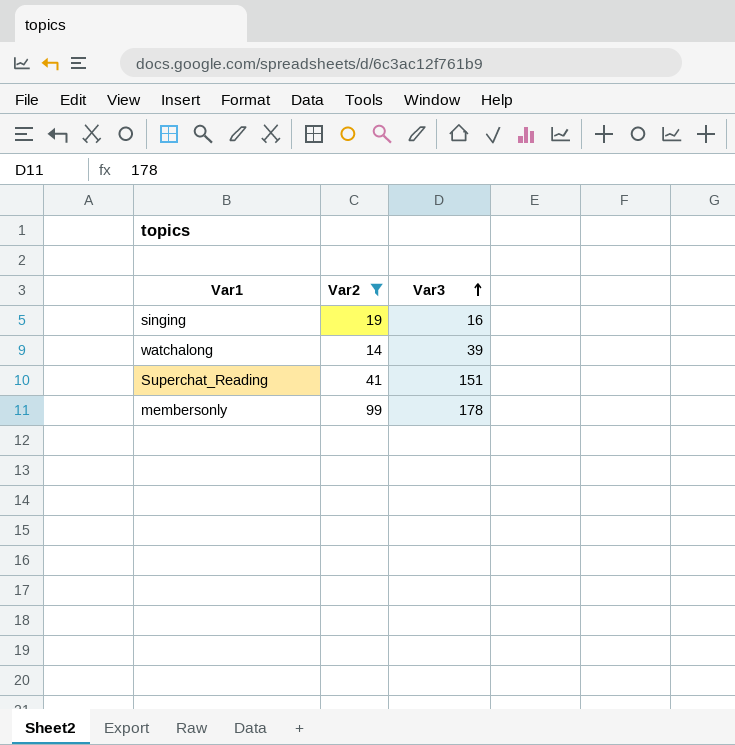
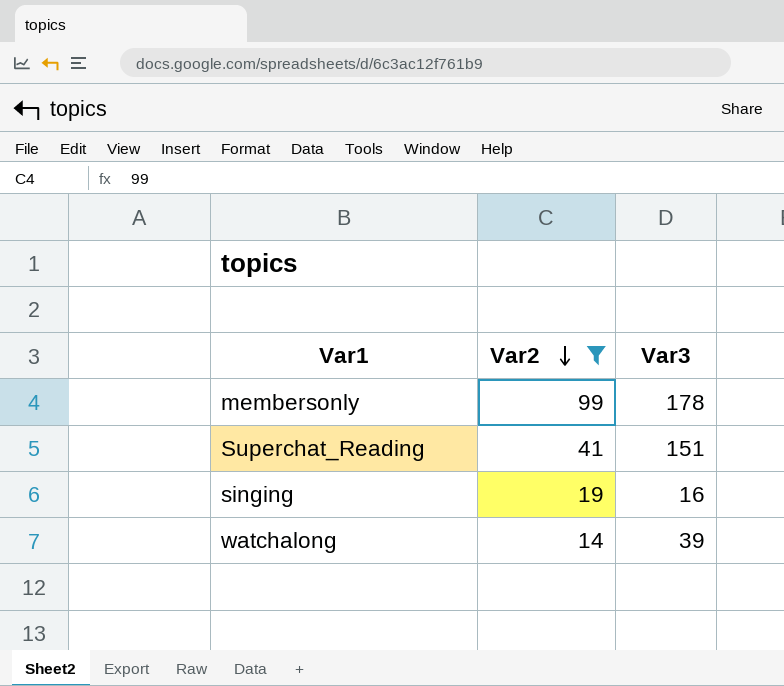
row order: Var3 ascending -> Var2 descending

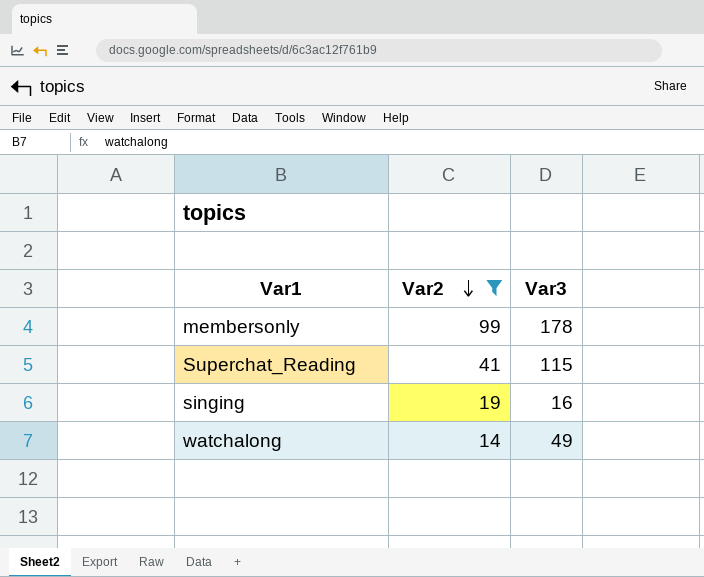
Superchat_Reading | Var3: 151 -> 115
watchalong | Var3: 39 -> 49

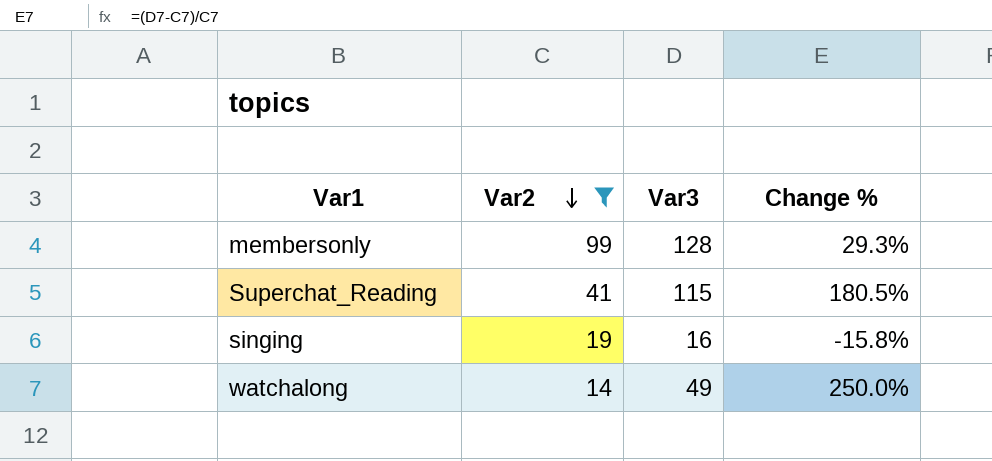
column Change % | formula: none -> ([Var3] - [Var2]) / [Var2]
membersonly | Var3: 178 -> 128

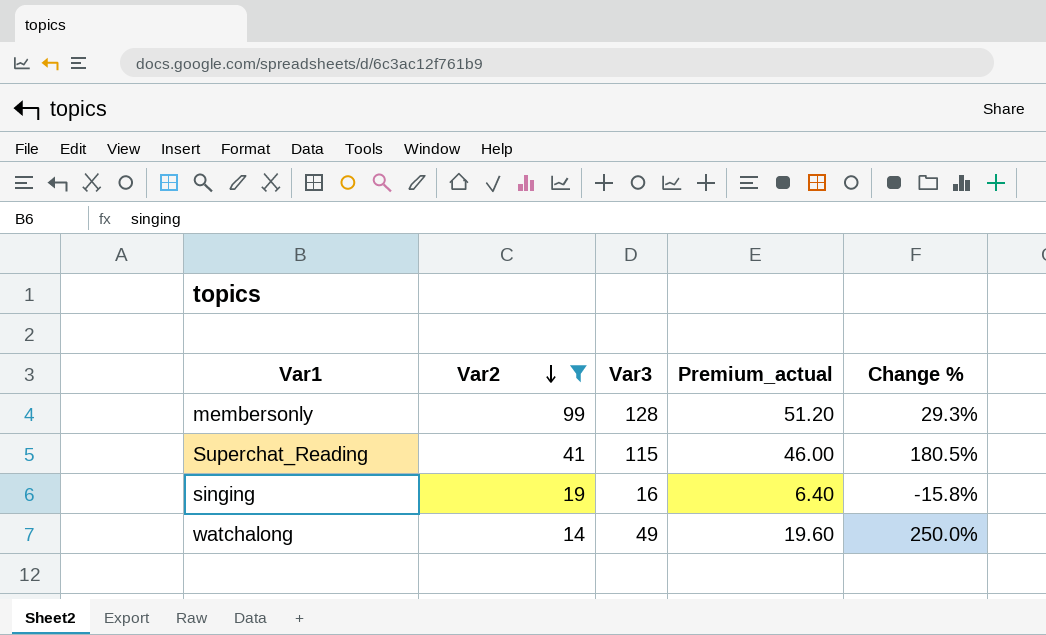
column Premium_actual | formula: none -> [Var3] * 0.4

